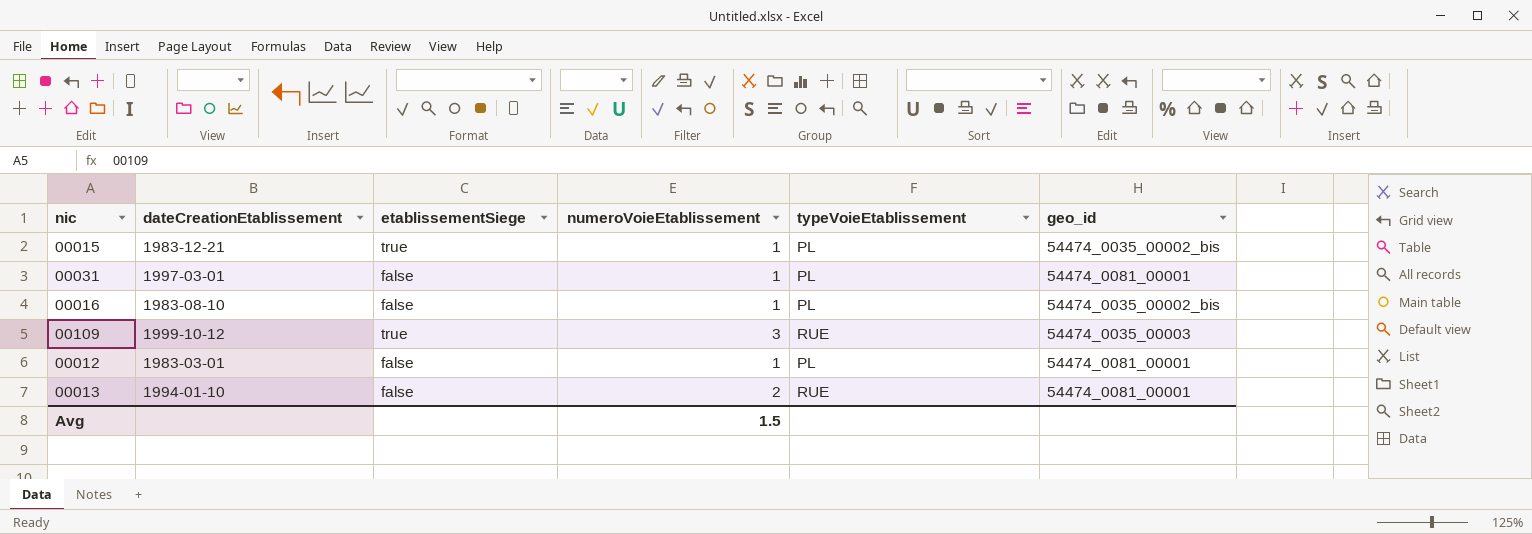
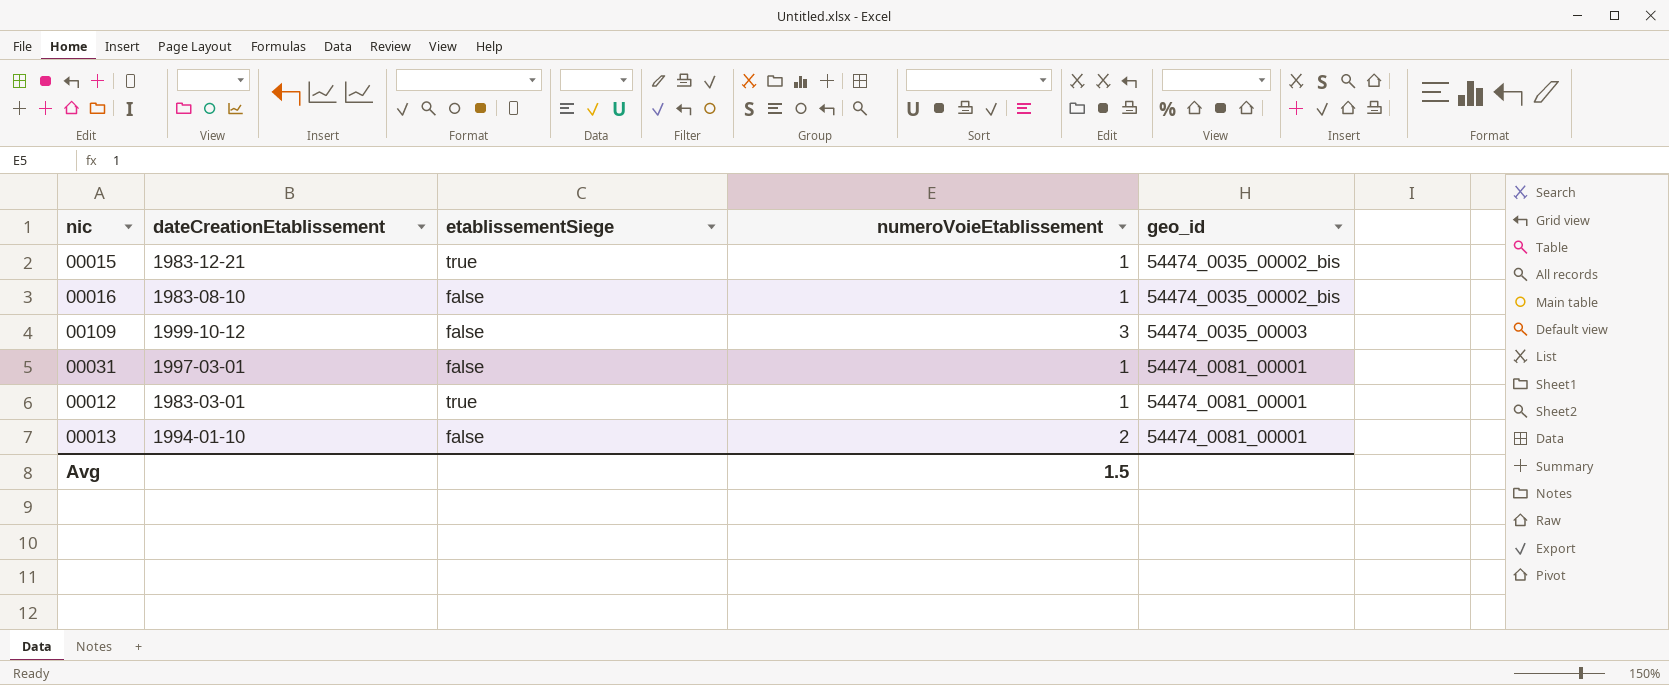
row order: none -> geo_id ascending
column typeVoieEtablissement | position: 5 -> none
00109 | etablissementSiege: true -> false
00012 | etablissementSiege: false -> true

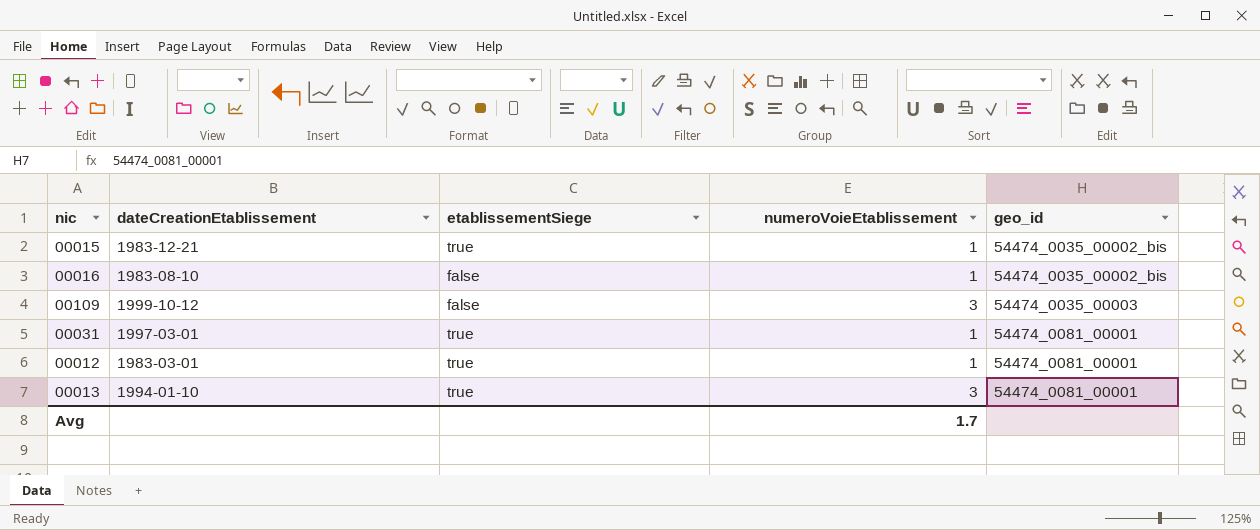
00031 | etablissementSiege: false -> true
00013 | etablissementSiege: false -> true
00013 | numeroVoieEtablissement: 2 -> 3
Avg | numeroVoieEtablissement: 1.5 -> 1.7

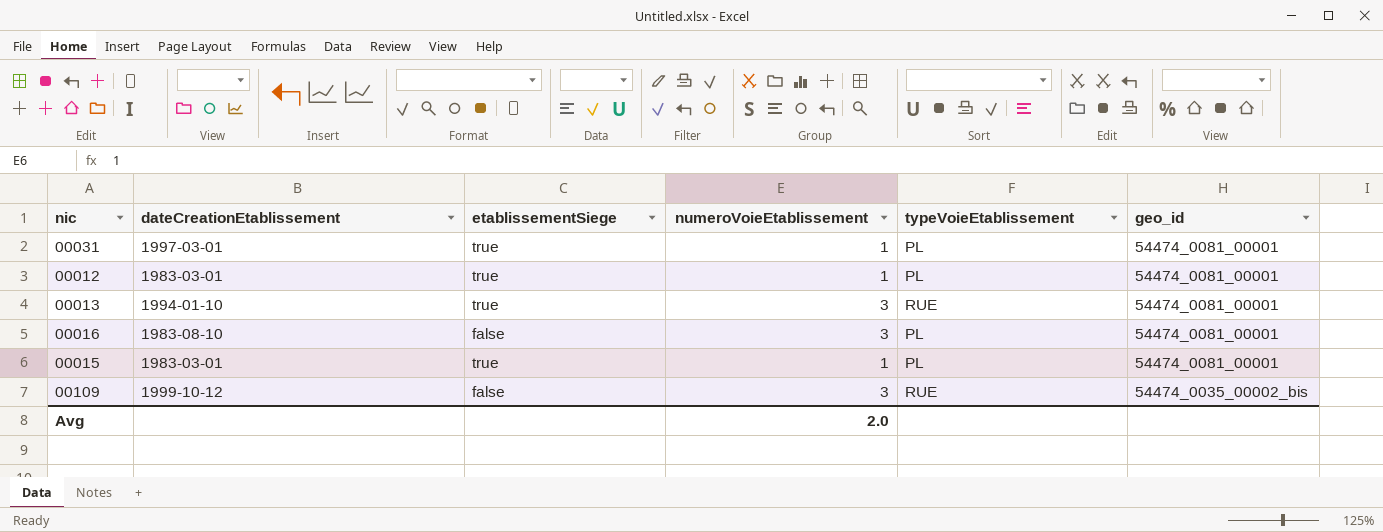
row order: geo_id ascending -> geo_id descending
column typeVoieEtablissement | position: none -> 5
00016 | numeroVoieEtablissement: 1 -> 3
00016 | geo_id: 54474_0035_00002_bis -> 54474_0081_00001
00015 | dateCreationEtablissement: 1983-12-21 -> 1983-03-01
00015 | geo_id: 54474_0035_00002_bis -> 54474_0081_00001
00109 | geo_id: 54474_0035_00003 -> 54474_0035_00002_bis
Avg | numeroVoieEtablissement: 1.7 -> 2.0

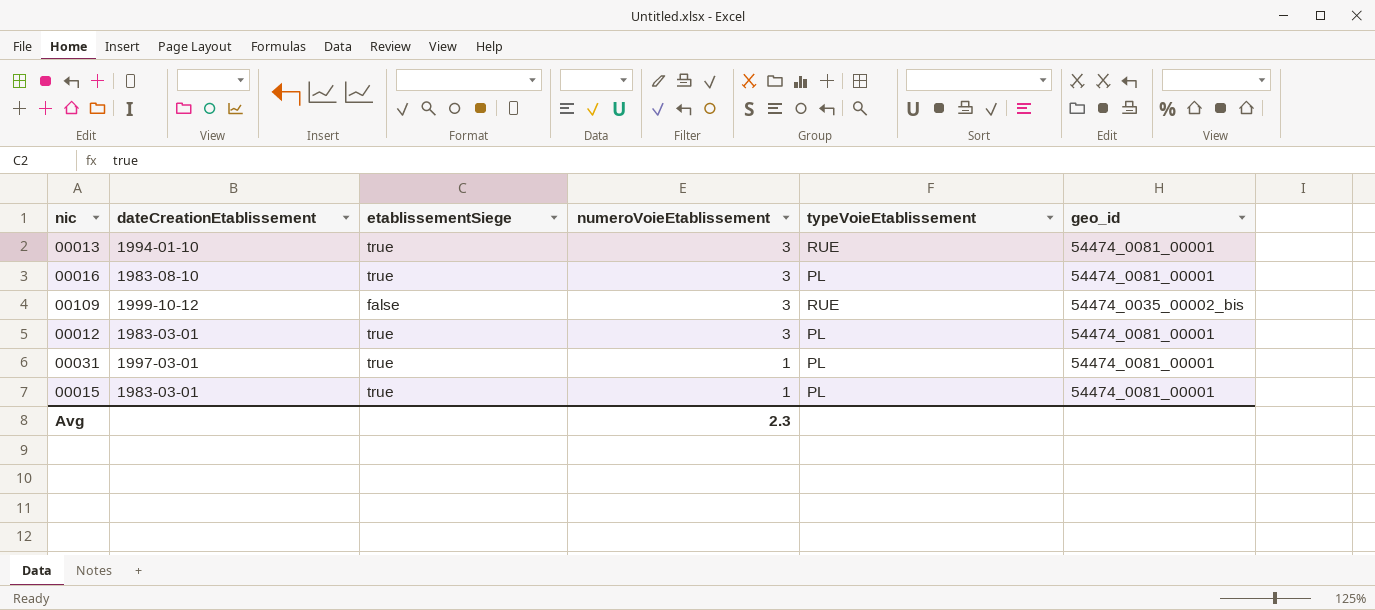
row order: geo_id descending -> numeroVoieEtablissement descending
00016 | etablissementSiege: false -> true
00012 | numeroVoieEtablissement: 1 -> 3
Avg | numeroVoieEtablissement: 2.0 -> 2.3

